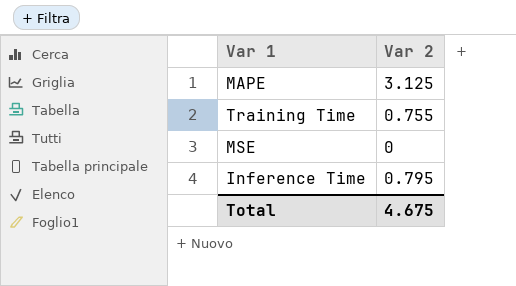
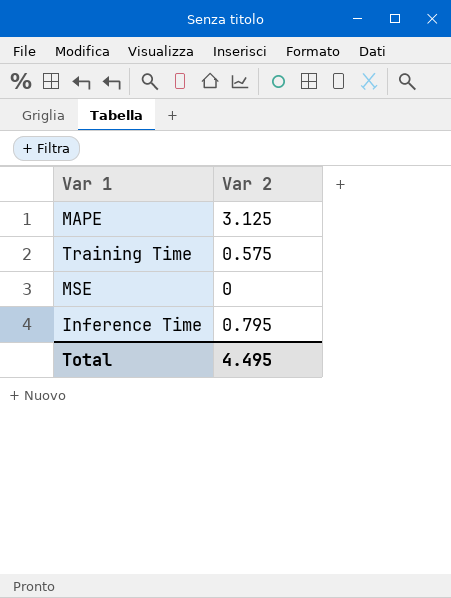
Training Time | Var 2: 0.755 -> 0.575
Total | Var 2: 4.675 -> 4.495

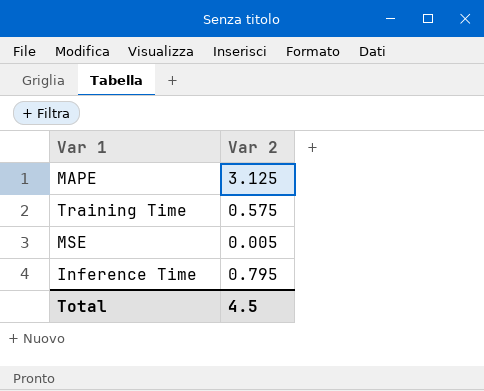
MSE | Var 2: 0 -> 0.005
Total | Var 2: 4.495 -> 4.5

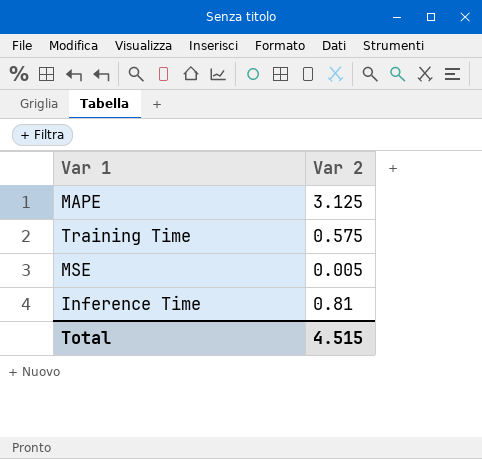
Inference Time | Var 2: 0.795 -> 0.81
Total | Var 2: 4.5 -> 4.515

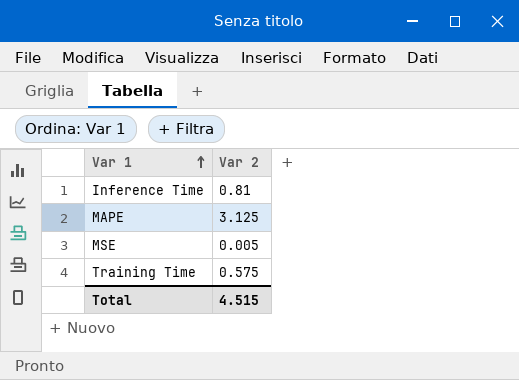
row order: none -> Var 1 ascending

